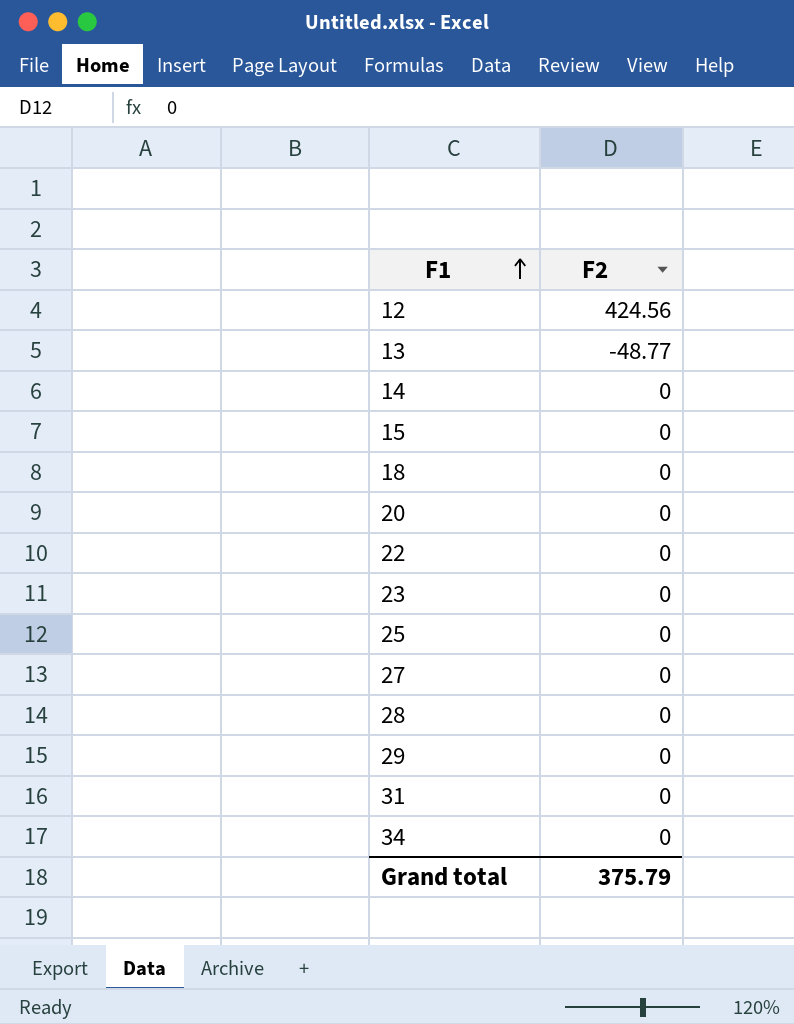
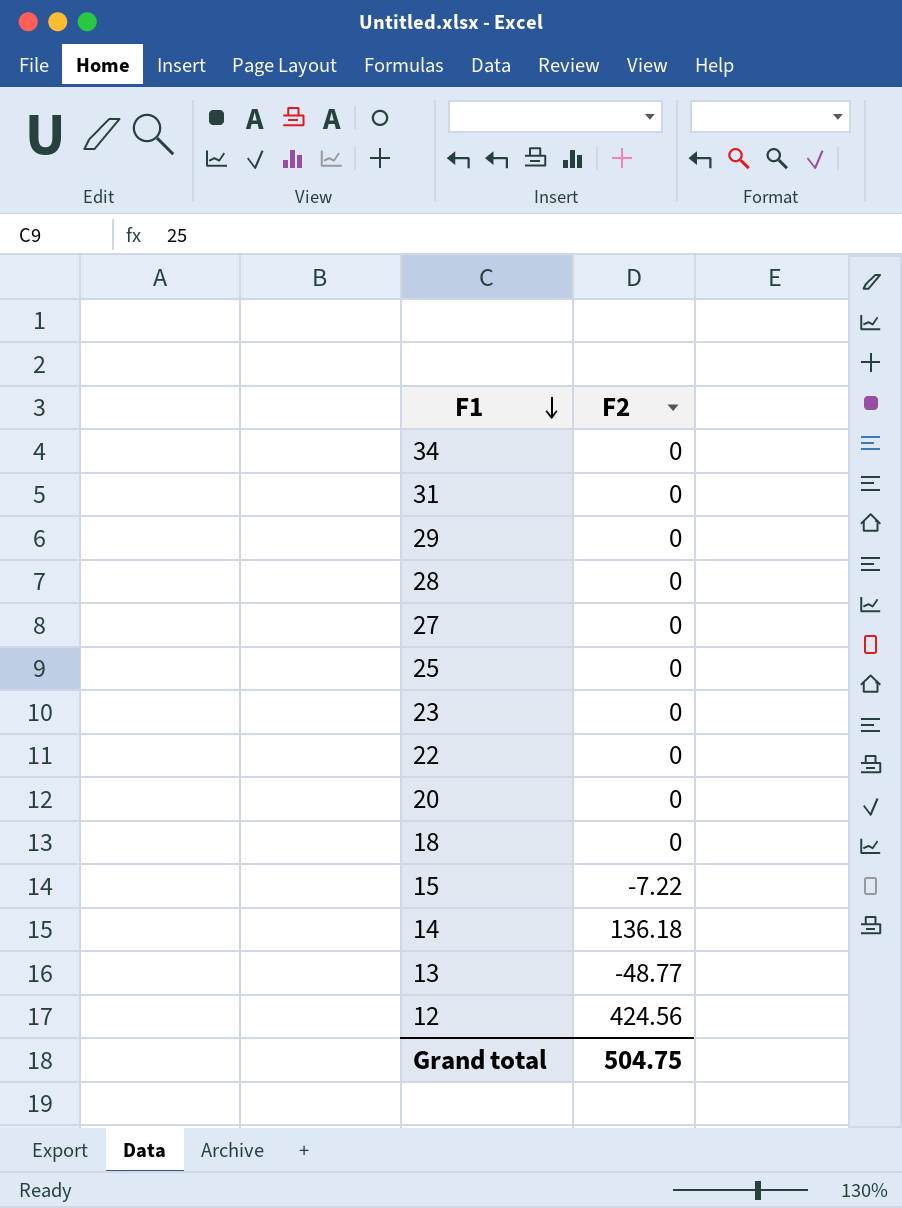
row order: F1 ascending -> F1 descending
15 | F2: 0 -> -7.22
14 | F2: 0 -> 136.18
Grand total | F2: 375.79 -> 504.75

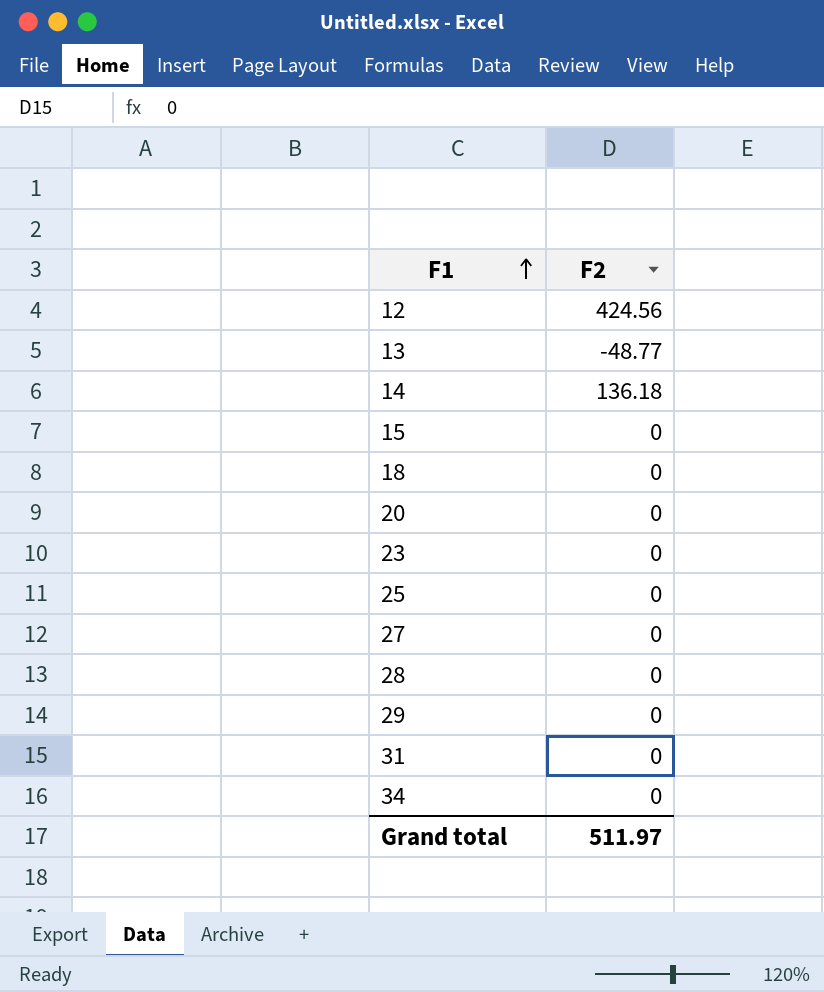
row order: F1 descending -> F1 ascending
row 22: 0 -> none
15 | F2: -7.22 -> 0
Grand total | F2: 504.75 -> 511.97

